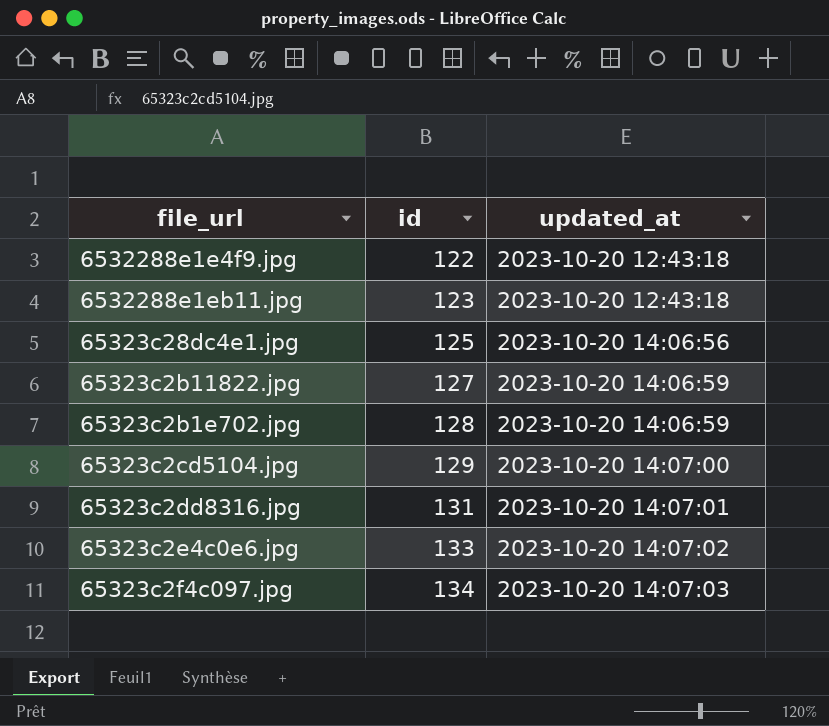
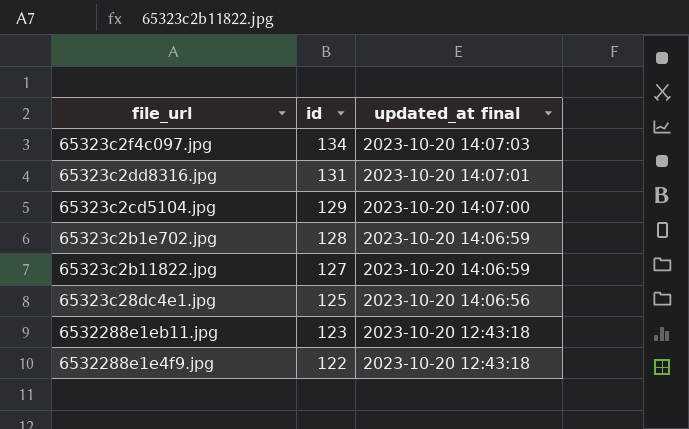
row order: id ascending -> id descending
column name: updated_at -> updated_at final
row 65323c2e4c0e6.jpg: 133 | 2023-10-20 14:07:02 -> none

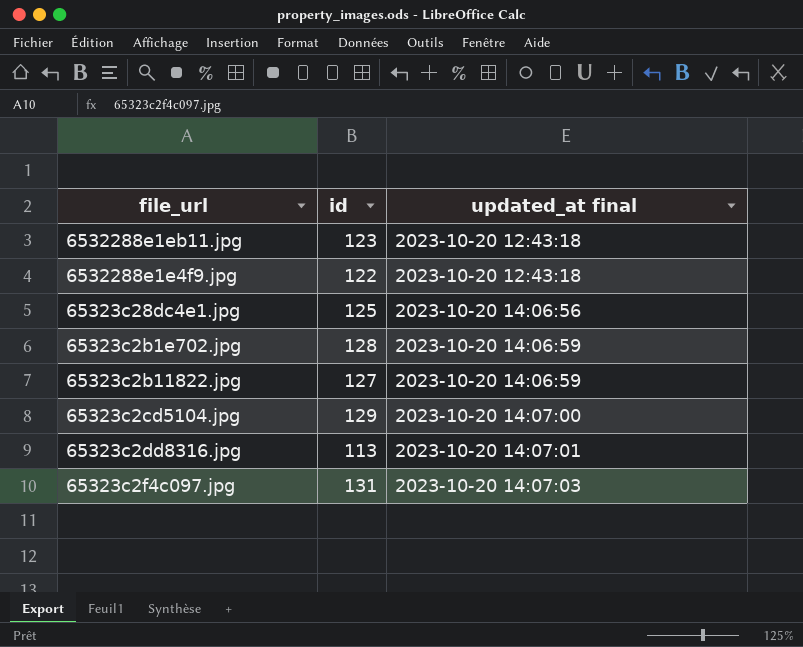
row order: id descending -> updated_at final ascending
65323c2dd8316.jpg | id: 131 -> 113
65323c2f4c097.jpg | id: 134 -> 131

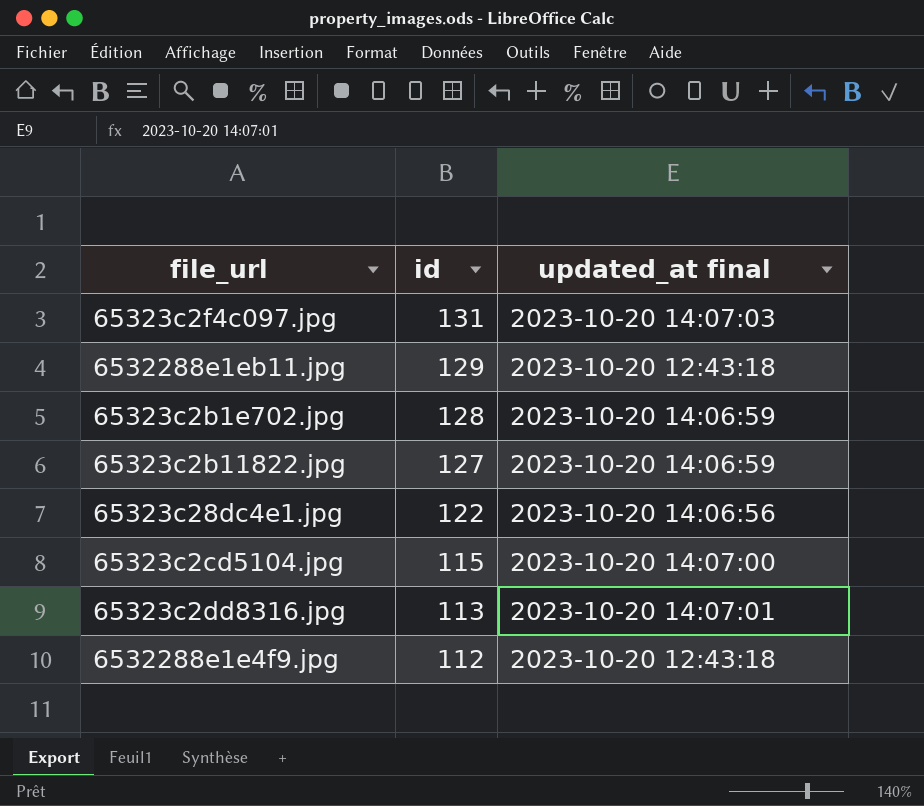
row order: updated_at final ascending -> id descending
6532288e1eb11.jpg | id: 123 -> 129
65323c28dc4e1.jpg | id: 125 -> 122
65323c2cd5104.jpg | id: 129 -> 115
6532288e1e4f9.jpg | id: 122 -> 112

